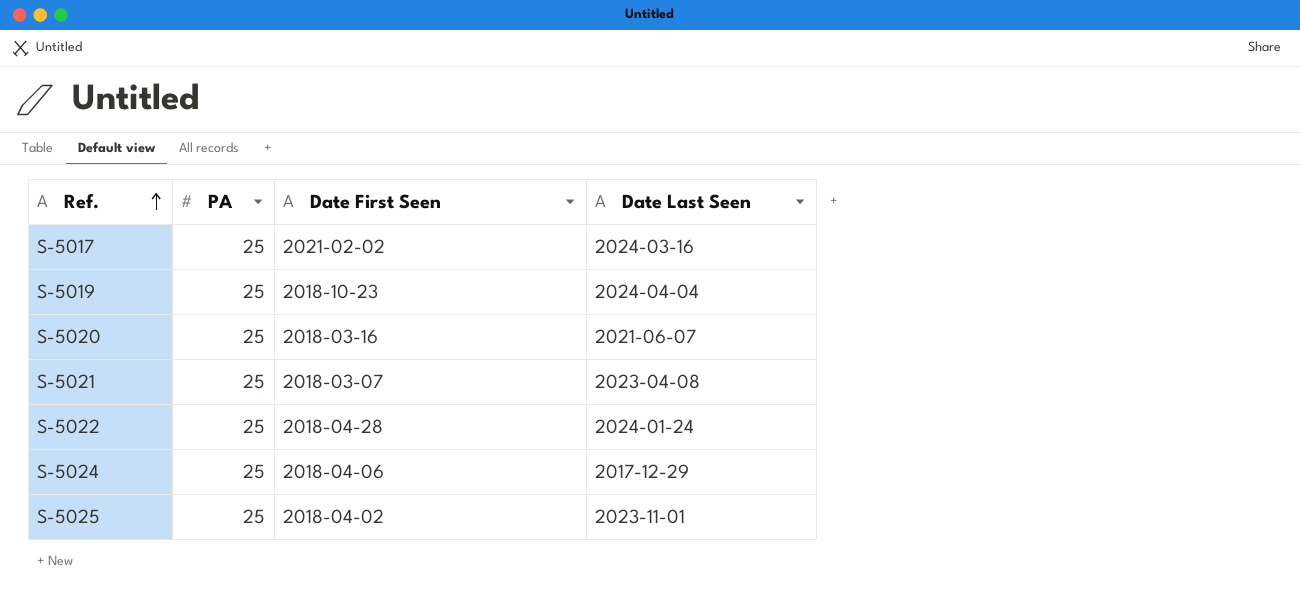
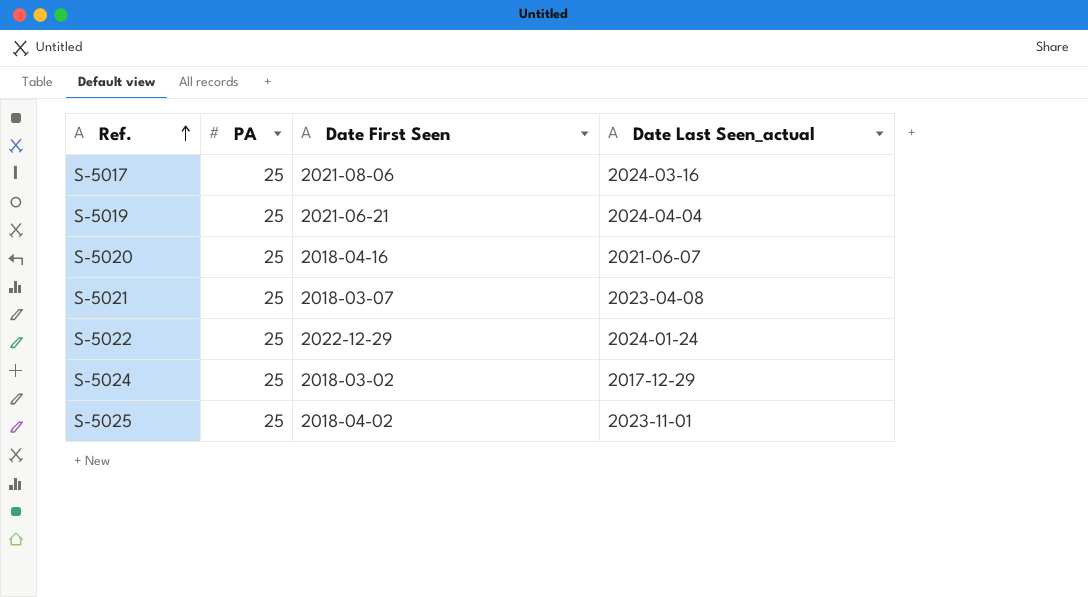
column name: Date Last Seen -> Date Last Seen_actual
S-5017 | Date First Seen: 2021-02-02 -> 2021-08-06
S-5019 | Date First Seen: 2018-10-23 -> 2021-06-21
S-5020 | Date First Seen: 2018-03-16 -> 2018-04-16
S-5022 | Date First Seen: 2018-04-28 -> 2022-12-29
S-5024 | Date First Seen: 2018-04-06 -> 2018-03-02

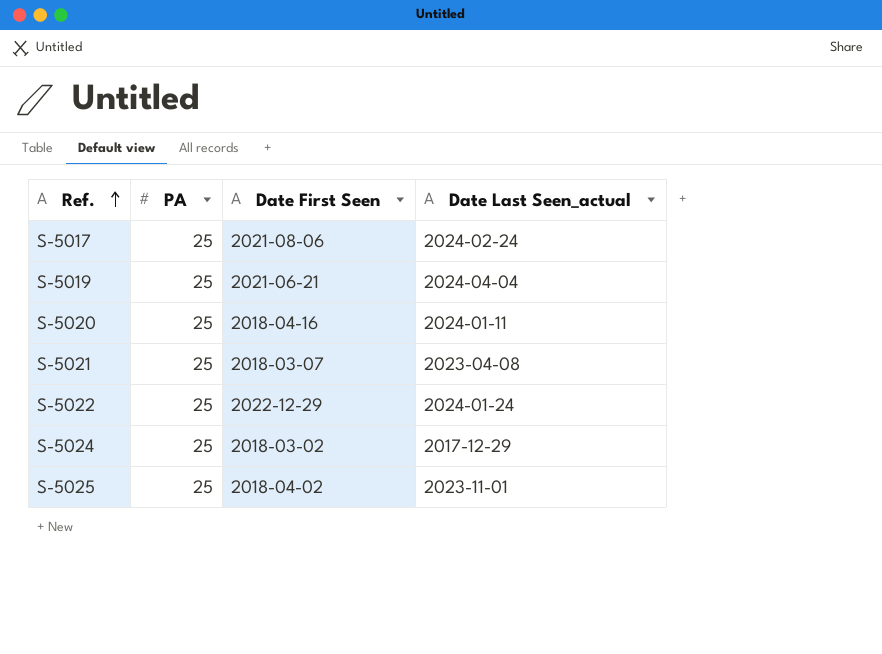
S-5017 | Date Last Seen_actual: 2024-03-16 -> 2024-02-24
S-5020 | Date Last Seen_actual: 2021-06-07 -> 2024-01-11

